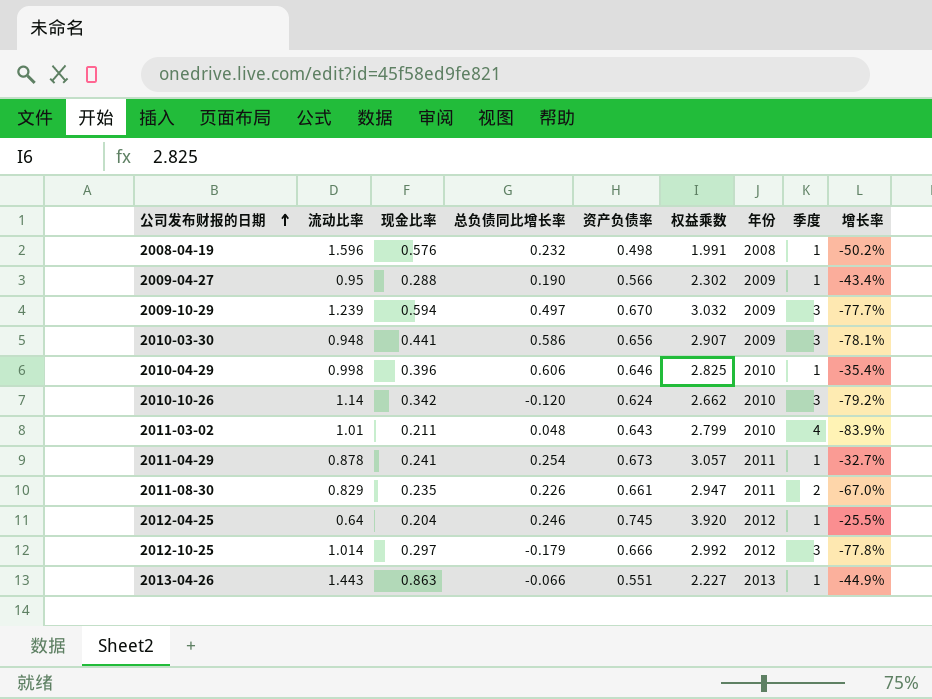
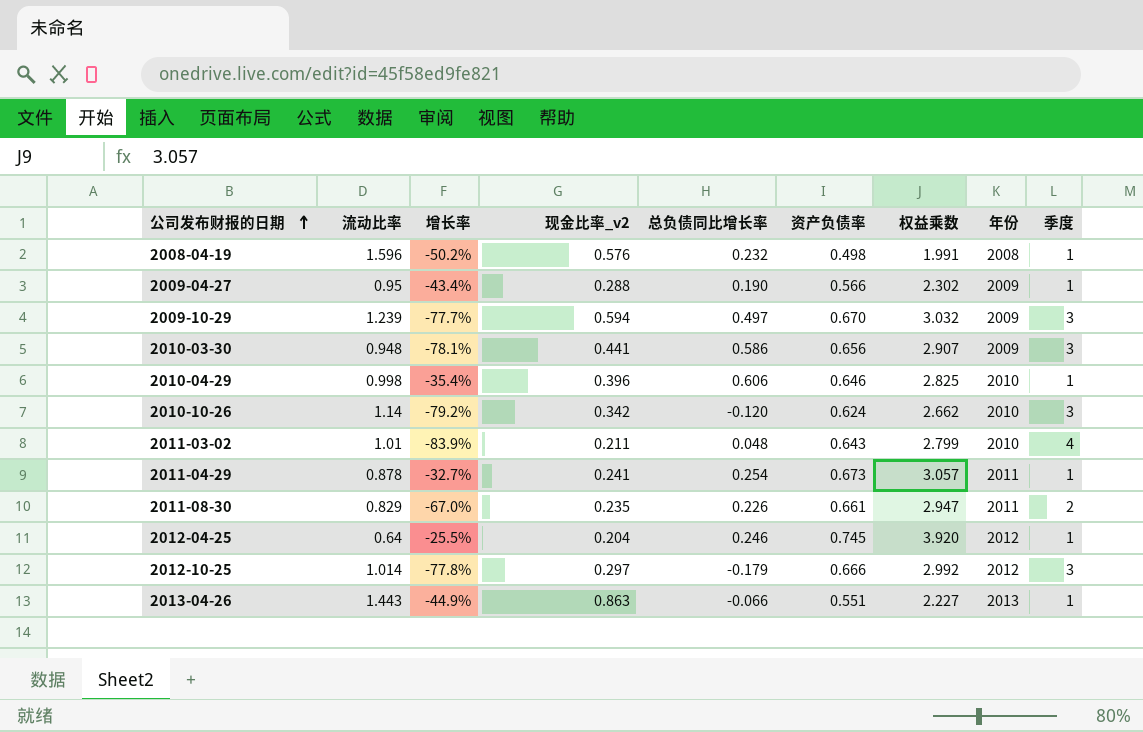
column 增长率 | position: 9 -> 3
column name: 现金比率 -> 现金比率_v2

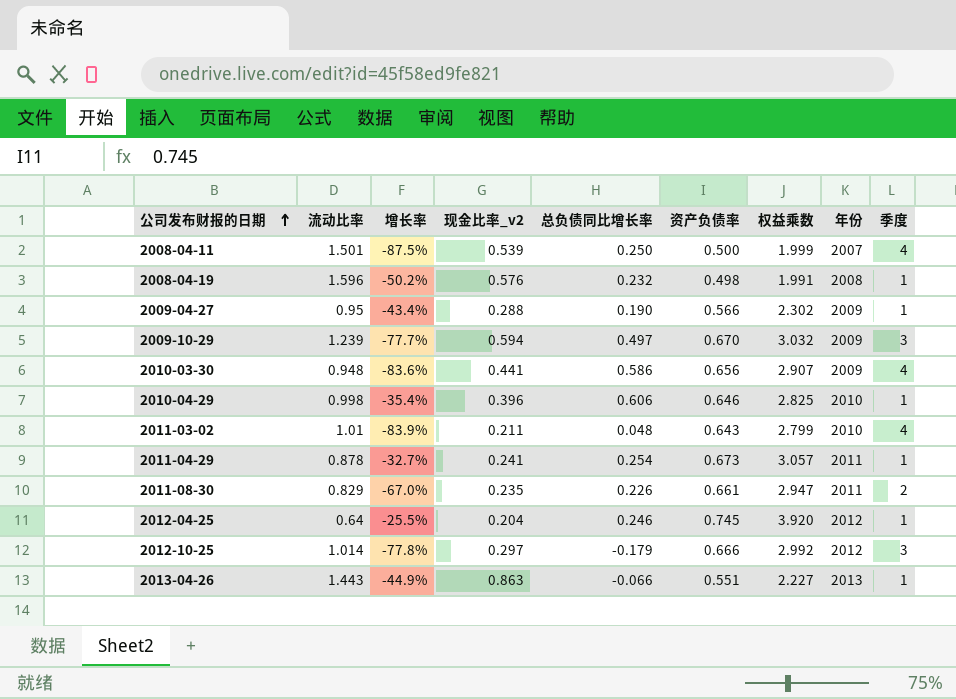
row 2010-10-26: 1.14 | -79.2% | 0.342 | -0.120 | 0.624 | 2.662 | 2010 | 3 -> none
row 2008-04-11: none -> 1.501 | -87.5% | 0.539 | 0.250 | 0.500 | 1.999 | 2007 | 4
2010-03-30 | 增长率: -78.1% -> -83.6%
2010-03-30 | 季度: 3 -> 4

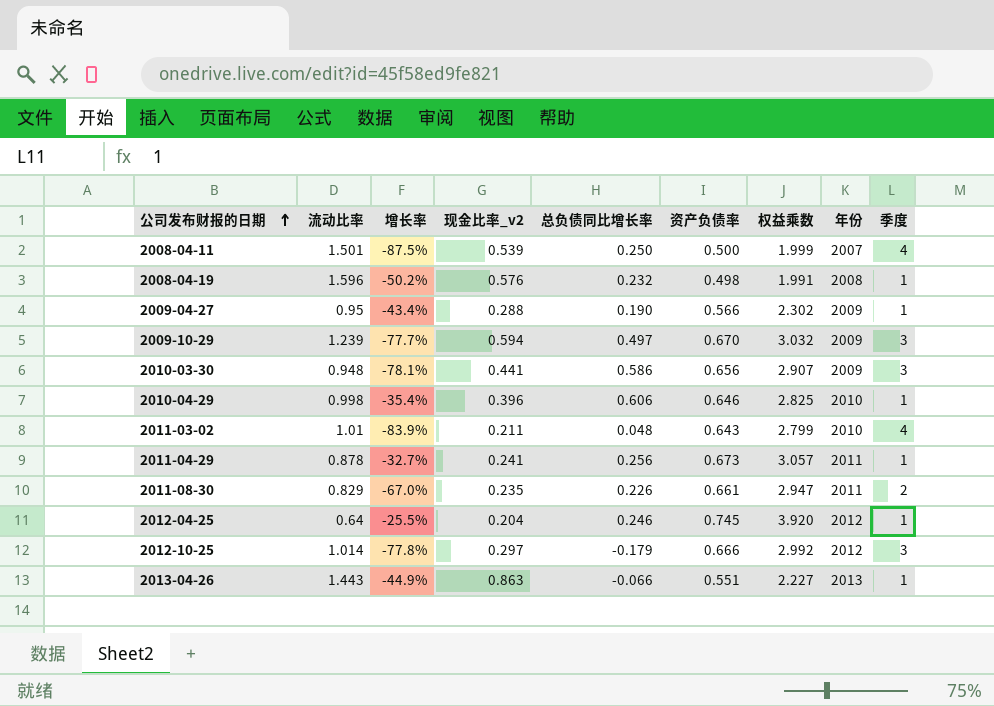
2010-03-30 | 增长率: -83.6% -> -78.1%
2010-03-30 | 季度: 4 -> 3
2011-04-29 | 总负债同比增长率: 0.254 -> 0.256

